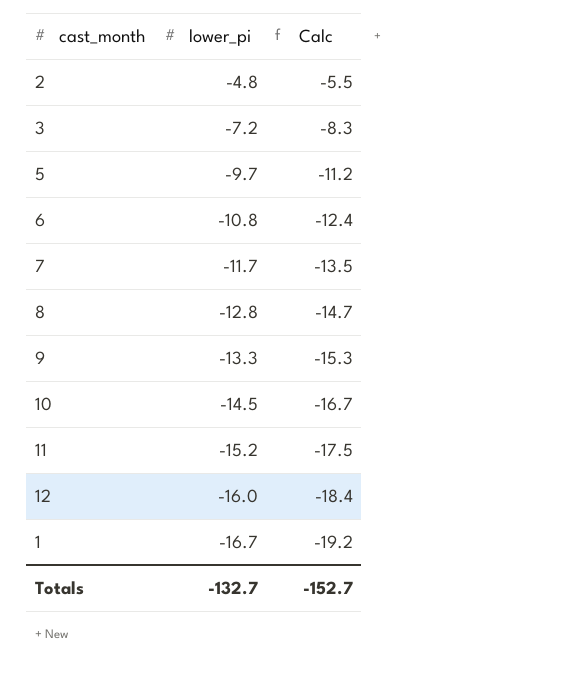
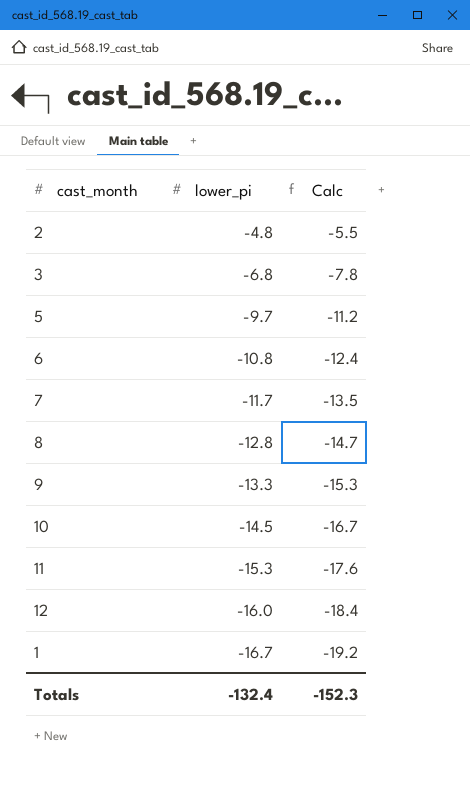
3 | lower_pi: -7.2 -> -6.8
3 | Calc: -8.3 -> -7.8
11 | lower_pi: -15.2 -> -15.3
11 | Calc: -17.5 -> -17.6
Totals | lower_pi: -132.7 -> -132.4
Totals | Calc: -152.7 -> -152.3

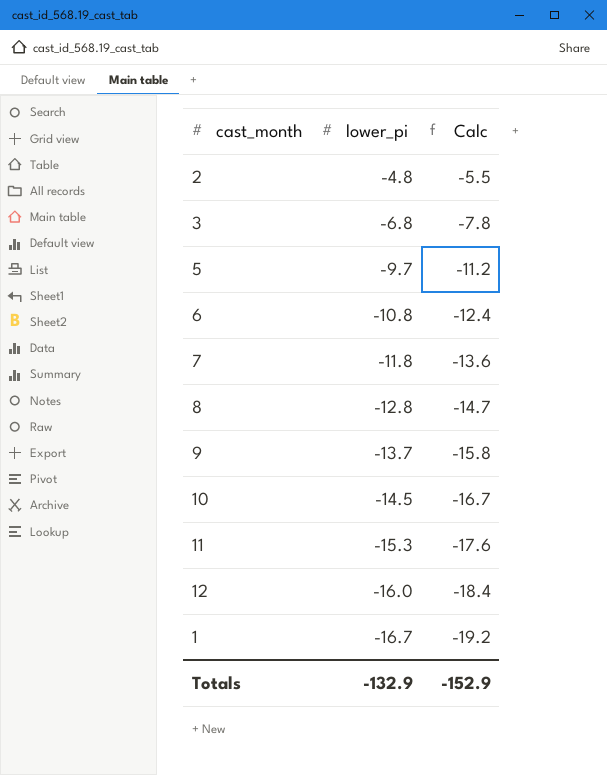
7 | lower_pi: -11.7 -> -11.8
7 | Calc: -13.5 -> -13.6
9 | lower_pi: -13.3 -> -13.7
9 | Calc: -15.3 -> -15.8
Totals | lower_pi: -132.4 -> -132.9
Totals | Calc: -152.3 -> -152.9

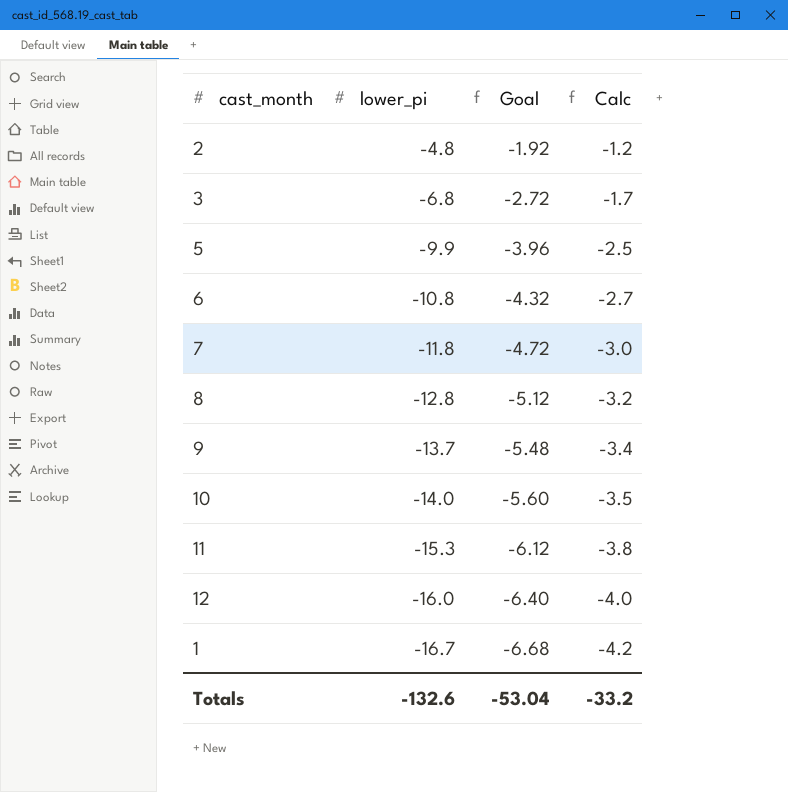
column Goal | formula: none -> [lower_pi] * 0.4
column Calc | formula: [lower_pi] * 1.15 -> [lower_pi] * 0.25
5 | lower_pi: -9.7 -> -9.9
10 | lower_pi: -14.5 -> -14.0
Totals | lower_pi: -132.9 -> -132.6
Totals | Calc: -152.9 -> -33.2

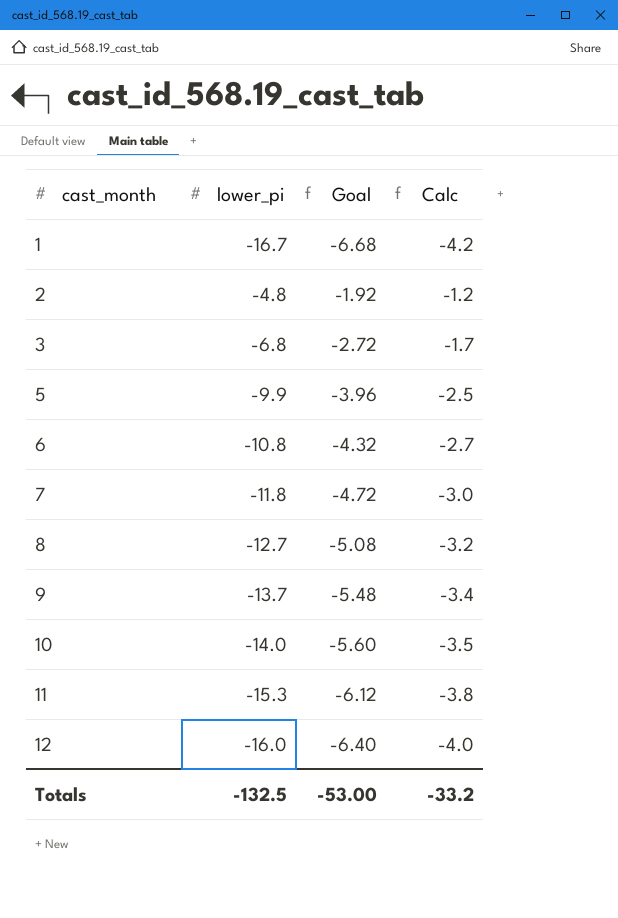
row order: lower_pi descending -> cast_month ascending
8 | lower_pi: -12.8 -> -12.7
8 | Goal: -5.12 -> -5.08
Totals | lower_pi: -132.6 -> -132.5
Totals | Goal: -53.04 -> -53.00

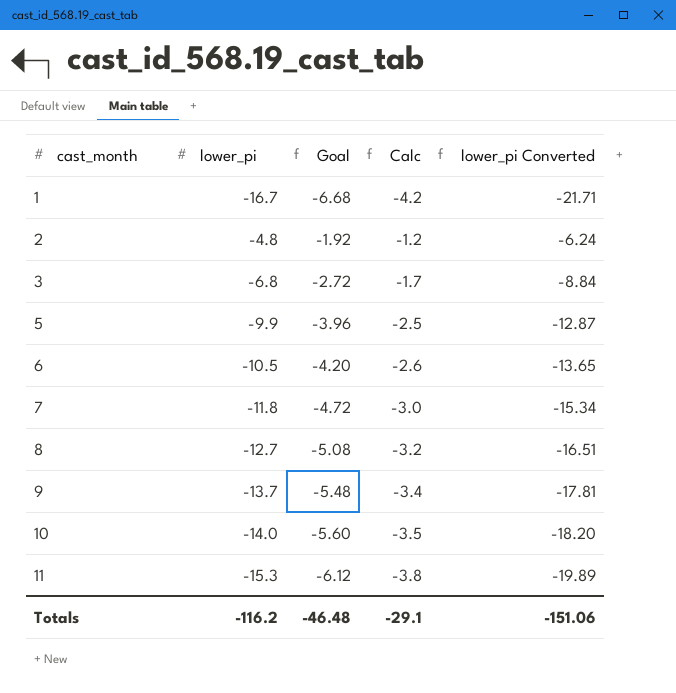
column lower_pi Converted | formula: none -> [lower_pi] * 1.3
row 12: -16.0 | -6.40 | -4.0 -> none
6 | lower_pi: -10.8 -> -10.5
6 | Goal: -4.32 -> -4.20
6 | Calc: -2.7 -> -2.6
Totals | lower_pi: -132.5 -> -116.2
Totals | Goal: -53.00 -> -46.48
Totals | Calc: -33.2 -> -29.1

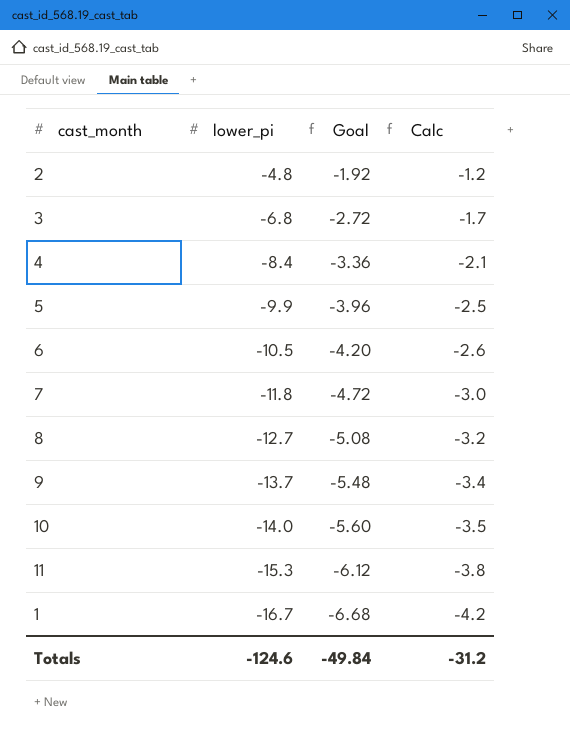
row order: cast_month ascending -> lower_pi descending
column lower_pi Converted | formula: [lower_pi] * 1.3 -> none
row 4: none -> -8.4 | -3.36 | -2.1
Totals | lower_pi: -116.2 -> -124.6
Totals | Goal: -46.48 -> -49.84
Totals | Calc: -29.1 -> -31.2

